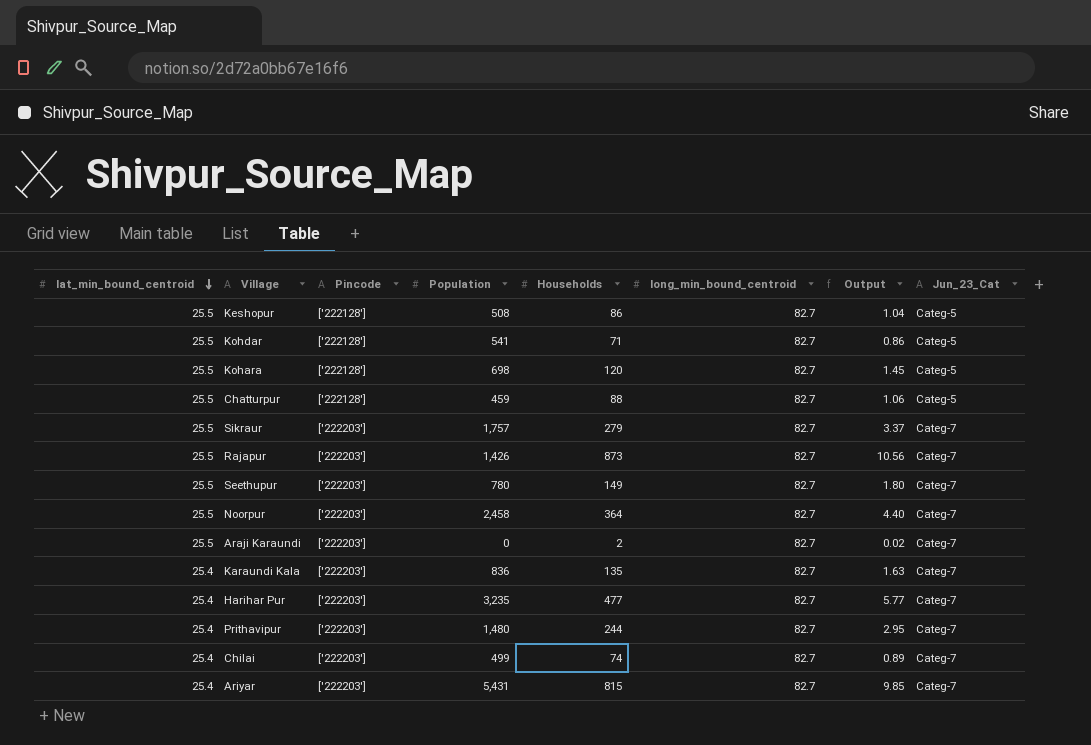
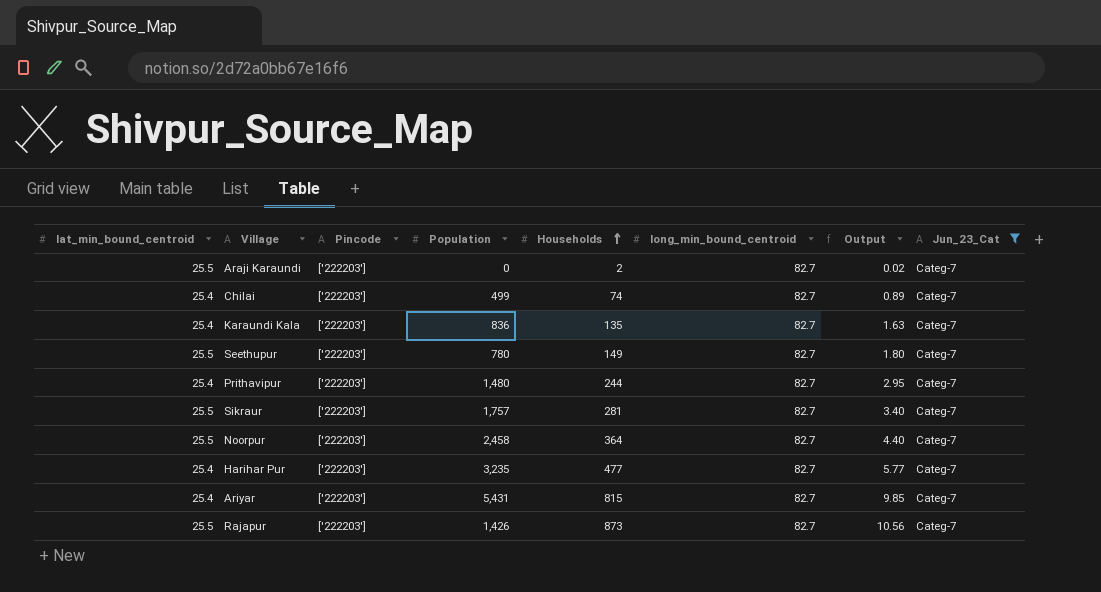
filter: none -> Jun_23_Cat = Categ-7
row order: lat_min_bound_centroid descending -> Households ascending
Sikraur | Households: 279 -> 281
Sikraur | Output: 3.37 -> 3.40

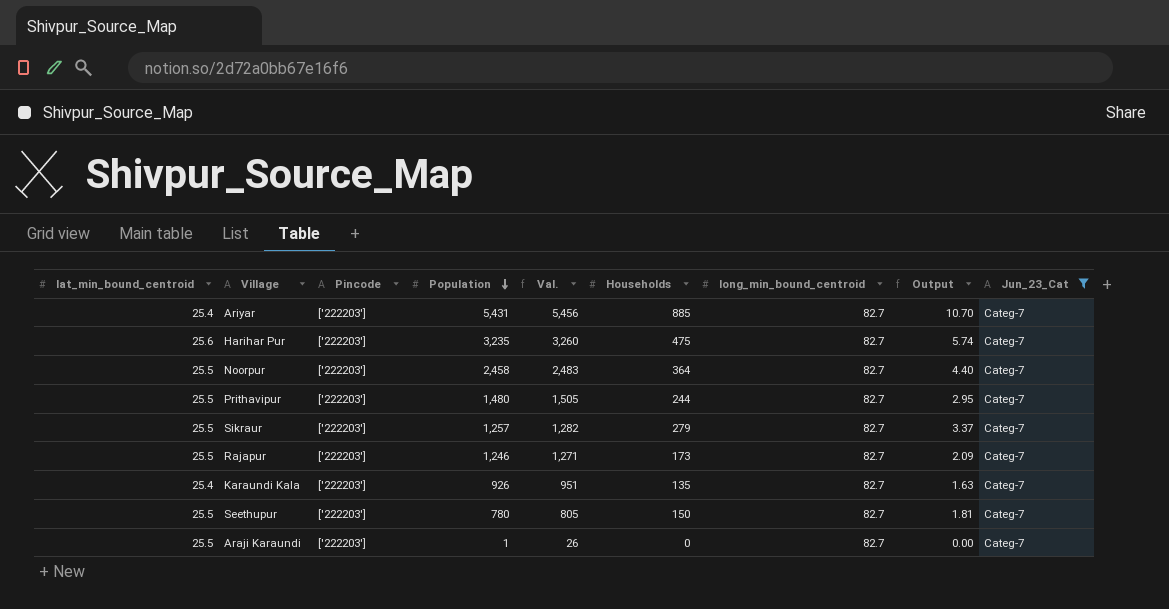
row order: Households ascending -> Population descending
column Val. | formula: none -> [Population] + 25
row Chilai: 25.4 | ['222203'] | 499 | 74 | 82.7 | 0.89 | Categ-7 -> none
Ariyar | Households: 815 -> 885
Ariyar | Output: 9.85 -> 10.70
Harihar Pur | lat_min_bound_centroid: 25.4 -> 25.6
Harihar Pur | Households: 477 -> 475
Harihar Pur | Output: 5.77 -> 5.74
Prithavipur | lat_min_bound_centroid: 25.4 -> 25.5
Sikraur | Population: 1,757 -> 1,257
Sikraur | Households: 281 -> 279
Sikraur | Output: 3.40 -> 3.37
Rajapur | Population: 1,426 -> 1,246
Rajapur | Households: 873 -> 173
Rajapur | Output: 10.56 -> 2.09
Karaundi Kala | Population: 836 -> 926
Seethupur | Households: 149 -> 150
Seethupur | Output: 1.80 -> 1.81
Araji Karaundi | Population: 0 -> 1
Araji Karaundi | Households: 2 -> 0
Araji Karaundi | Output: 0.02 -> 0.00

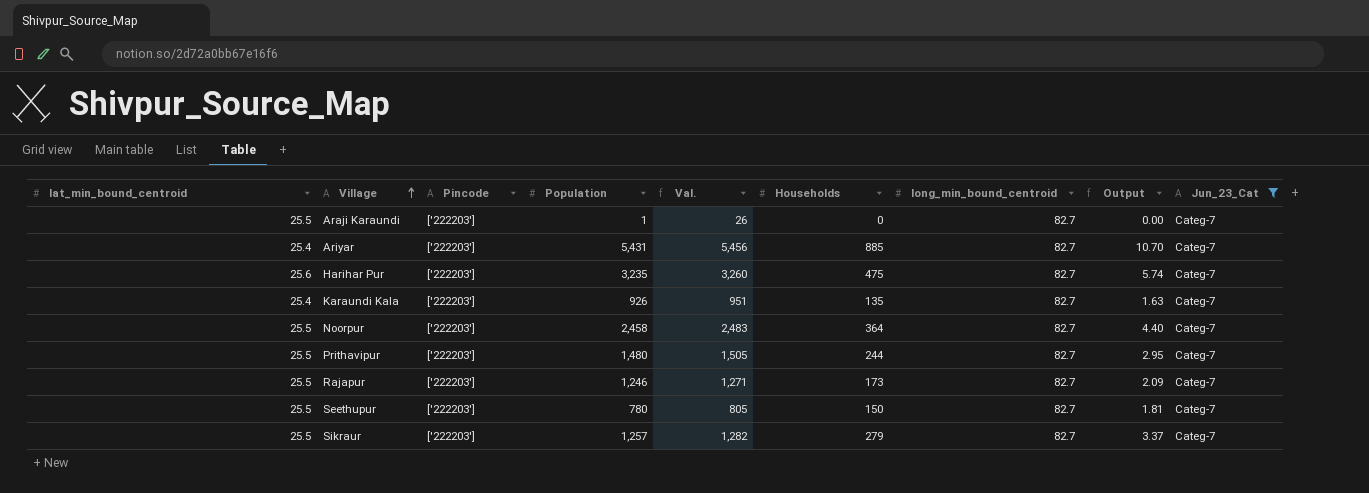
row order: Population descending -> Village ascending

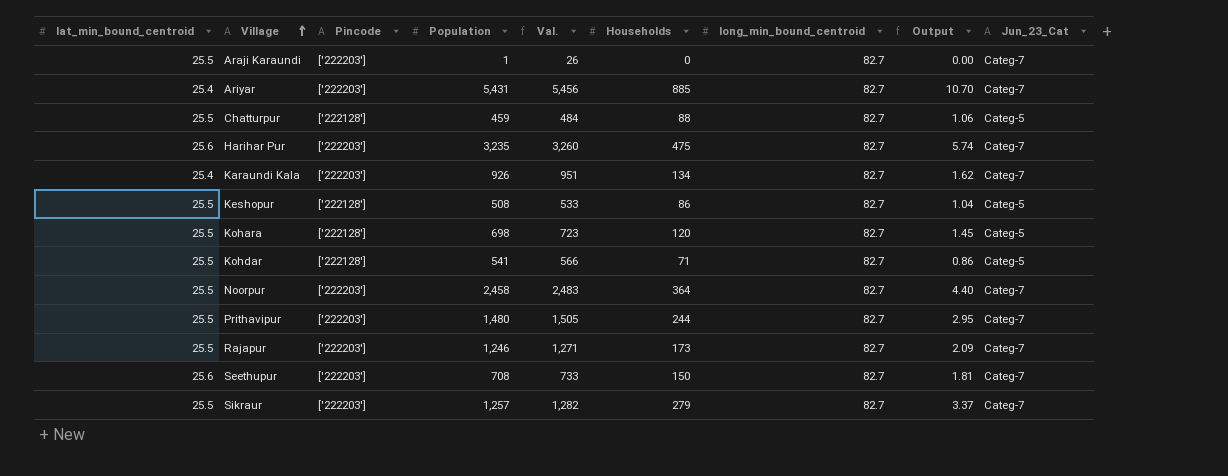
filter: Jun_23_Cat = Categ-7 -> none
Karaundi Kala | Households: 135 -> 134
Karaundi Kala | Output: 1.63 -> 1.62
Seethupur | lat_min_bound_centroid: 25.5 -> 25.6
Seethupur | Population: 780 -> 708
Seethupur | Val.: 805 -> 733

